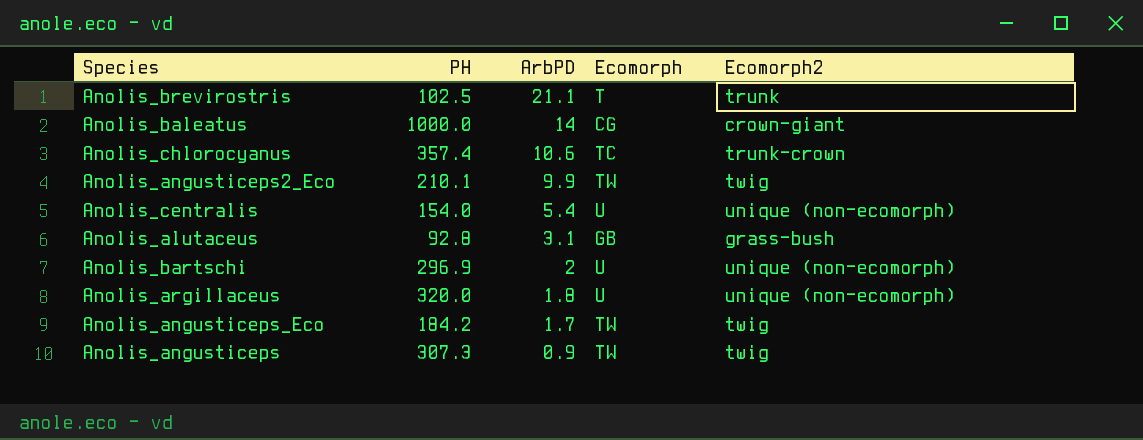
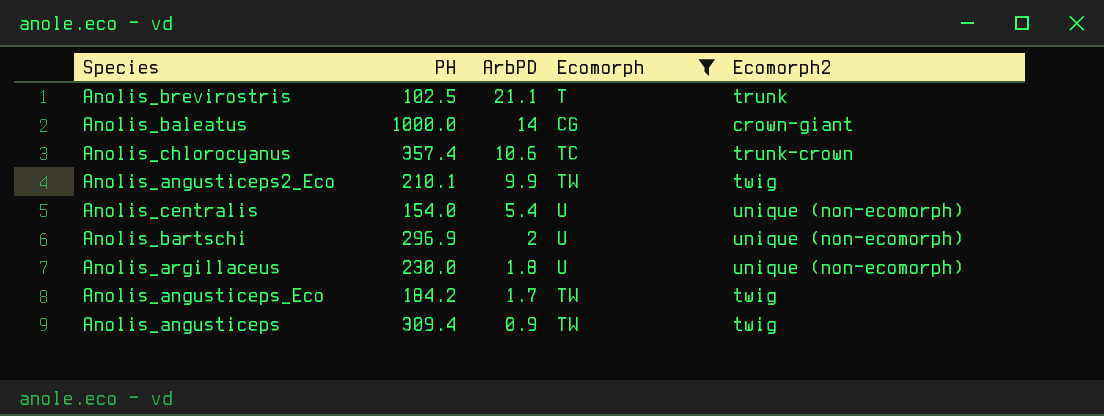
filter: none -> Ecomorph != GB
Anolis_argillaceus | PH: 320.0 -> 230.0
Anolis_angusticeps | PH: 307.3 -> 309.4

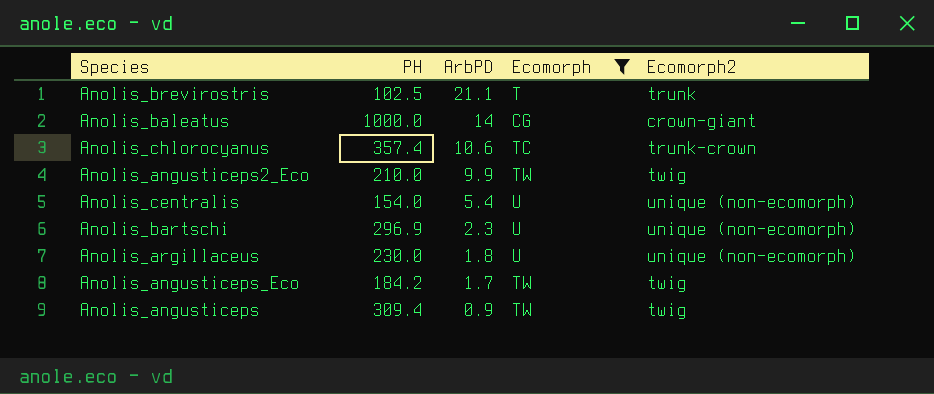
Anolis_angusticeps2_Eco | PH: 210.1 -> 210.0
Anolis_bartschi | ArbPD: 2 -> 2.3

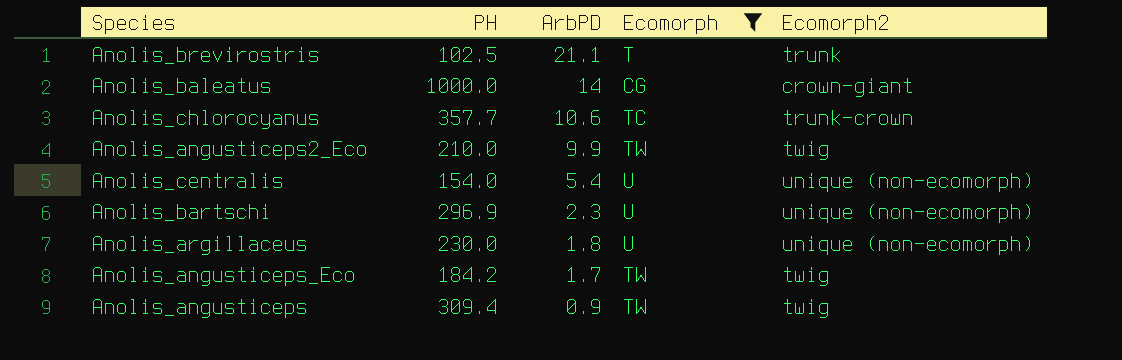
Anolis_chlorocyanus | PH: 357.4 -> 357.7

